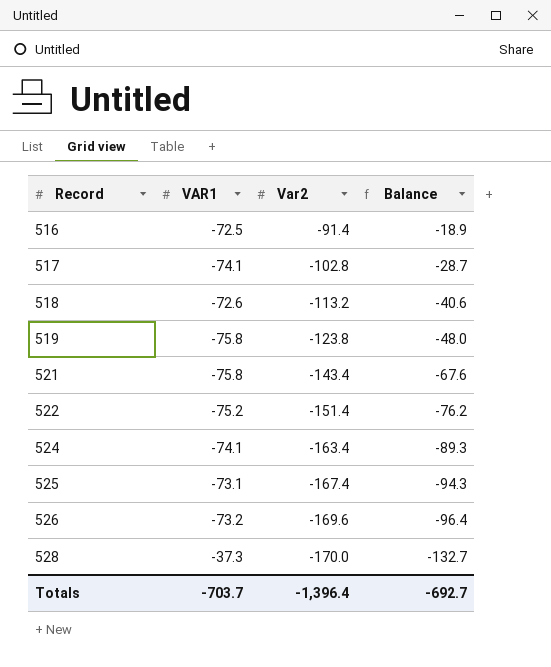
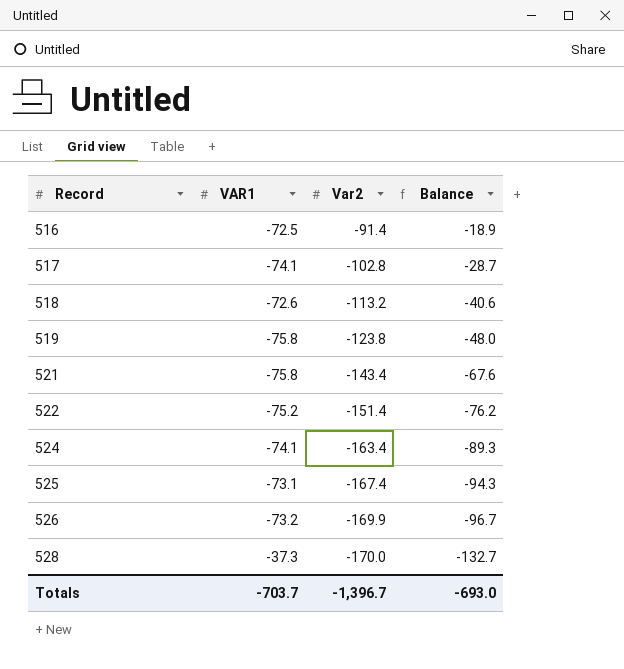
526 | Var2: -169.6 -> -169.9
526 | Balance: -96.4 -> -96.7
Totals | Var2: -1,396.4 -> -1,396.7
Totals | Balance: -692.7 -> -693.0

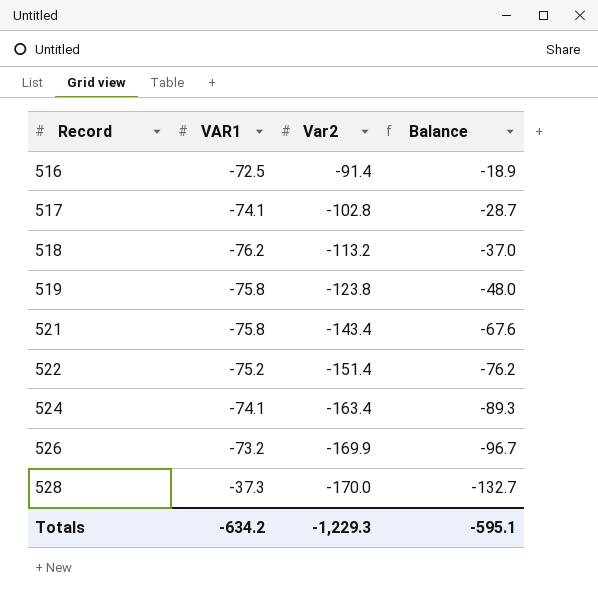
row 525: -73.1 | -167.4 | -94.3 -> none
518 | VAR1: -72.6 -> -76.2
518 | Balance: -40.6 -> -37.0
Totals | VAR1: -703.7 -> -634.2
Totals | Var2: -1,396.7 -> -1,229.3
Totals | Balance: -693.0 -> -595.1

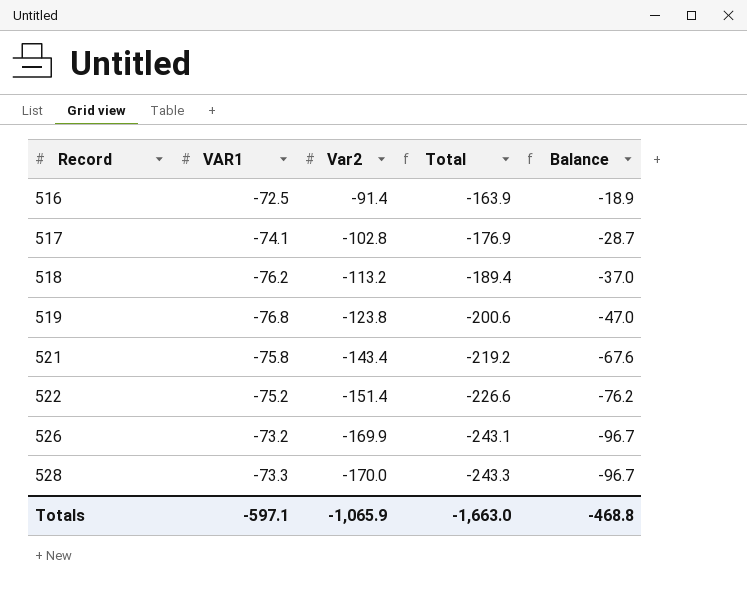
column Total | formula: none -> [VAR1] + [Var2]
row 524: -74.1 | -163.4 | -89.3 -> none
519 | VAR1: -75.8 -> -76.8
519 | Balance: -48.0 -> -47.0
528 | VAR1: -37.3 -> -73.3
528 | Balance: -132.7 -> -96.7
Totals | VAR1: -634.2 -> -597.1
Totals | Var2: -1,229.3 -> -1,065.9
Totals | Balance: -595.1 -> -468.8

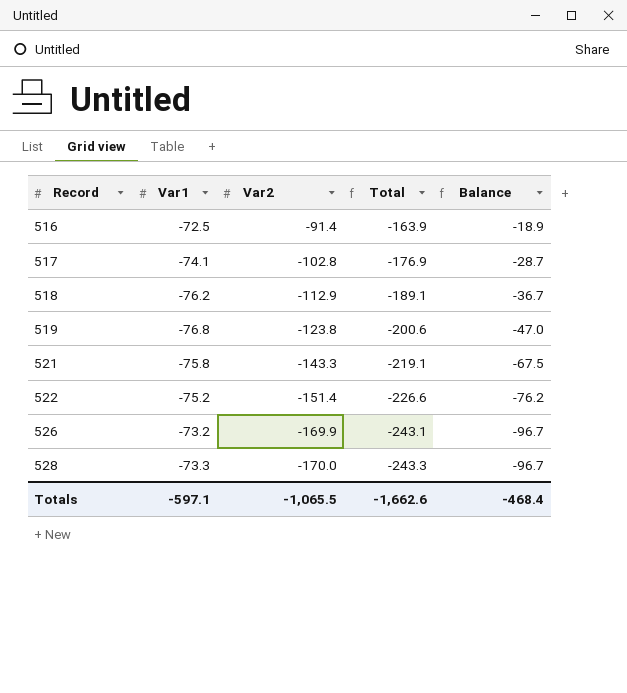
column name: VAR1 -> Var1
518 | Var2: -113.2 -> -112.9
518 | Total: -189.4 -> -189.1
518 | Balance: -37.0 -> -36.7
521 | Var2: -143.4 -> -143.3
521 | Total: -219.2 -> -219.1
521 | Balance: -67.6 -> -67.5
Totals | Var2: -1,065.9 -> -1,065.5
Totals | Total: -1,663.0 -> -1,662.6
Totals | Balance: -468.8 -> -468.4

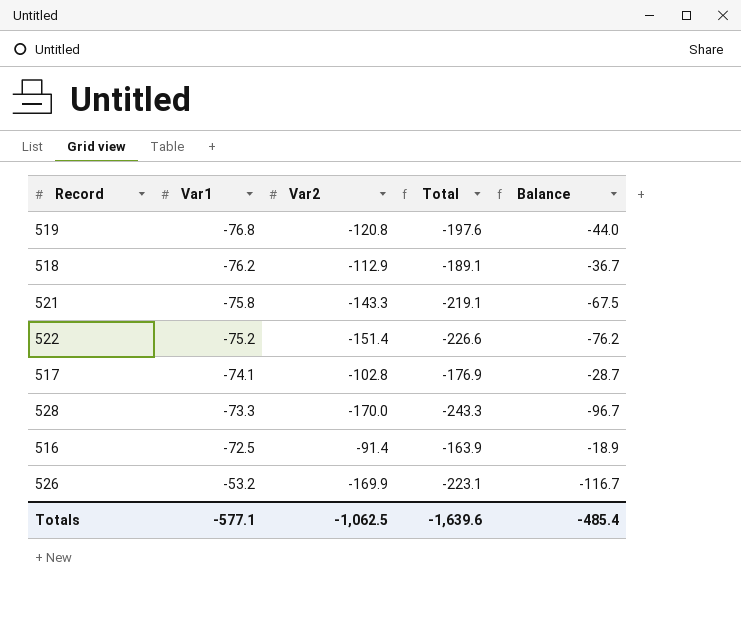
row order: Record ascending -> Var1 ascending
519 | Var2: -123.8 -> -120.8
519 | Total: -200.6 -> -197.6
519 | Balance: -47.0 -> -44.0
526 | Var1: -73.2 -> -53.2
526 | Total: -243.1 -> -223.1
526 | Balance: -96.7 -> -116.7
Totals | Var1: -597.1 -> -577.1
Totals | Var2: -1,065.5 -> -1,062.5
Totals | Total: -1,662.6 -> -1,639.6
Totals | Balance: -468.4 -> -485.4

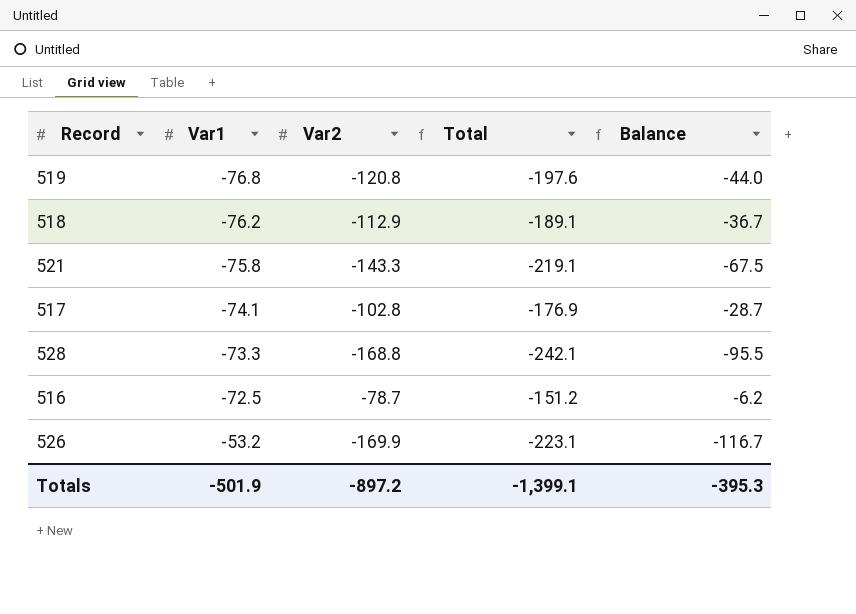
row 522: -75.2 | -151.4 | -226.6 | -76.2 -> none
528 | Var2: -170.0 -> -168.8
528 | Total: -243.3 -> -242.1
528 | Balance: -96.7 -> -95.5
516 | Var2: -91.4 -> -78.7
516 | Total: -163.9 -> -151.2
516 | Balance: -18.9 -> -6.2
Totals | Var1: -577.1 -> -501.9
Totals | Var2: -1,062.5 -> -897.2
Totals | Total: -1,639.6 -> -1,399.1
Totals | Balance: -485.4 -> -395.3

